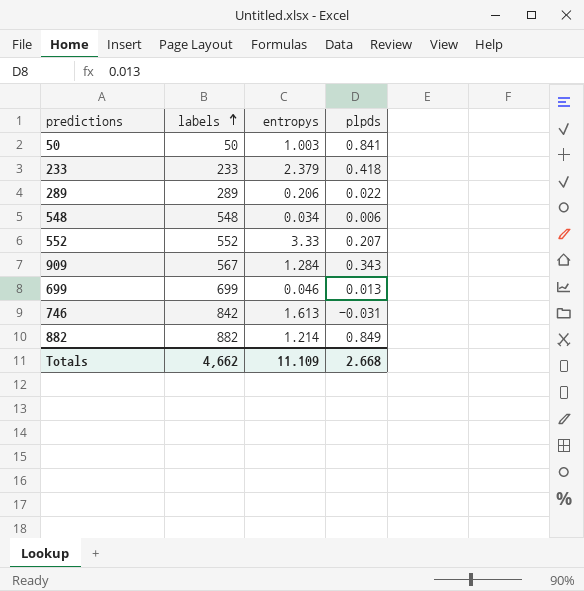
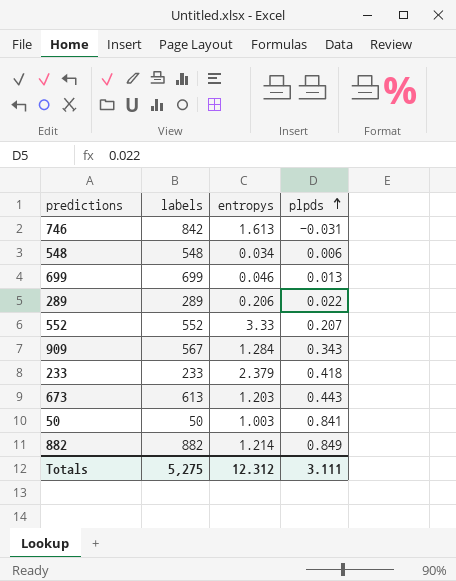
row order: labels ascending -> plpds ascending
row 673: none -> 613 | 1.203 | 0.443
Totals | labels: 4,662 -> 5,275
Totals | entropys: 11.109 -> 12.312
Totals | plpds: 2.668 -> 3.111

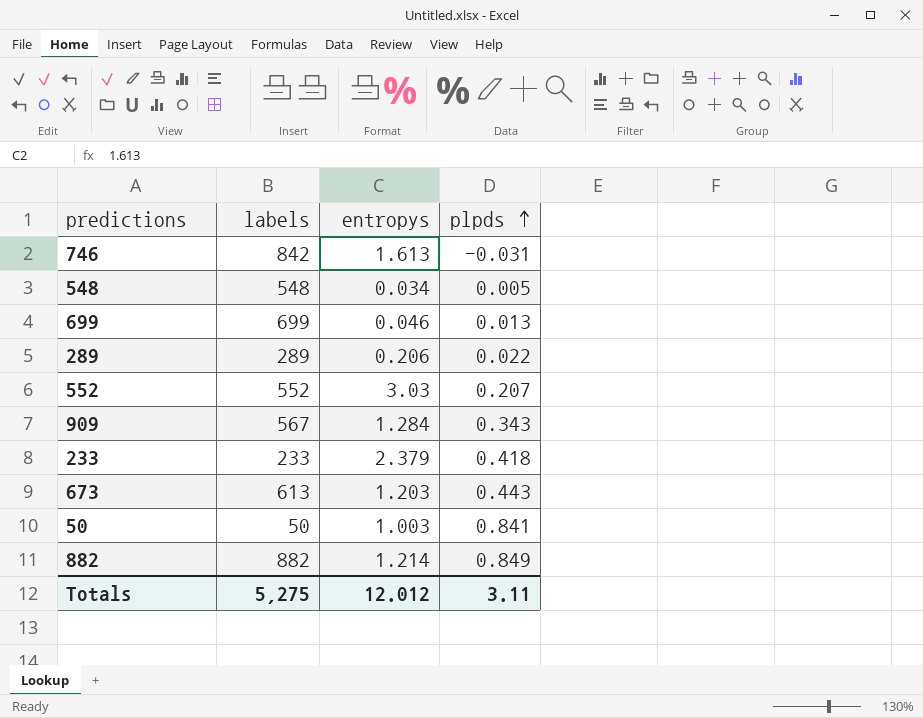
548 | plpds: 0.006 -> 0.005
552 | entropys: 3.33 -> 3.03
Totals | entropys: 12.312 -> 12.012
Totals | plpds: 3.111 -> 3.11

